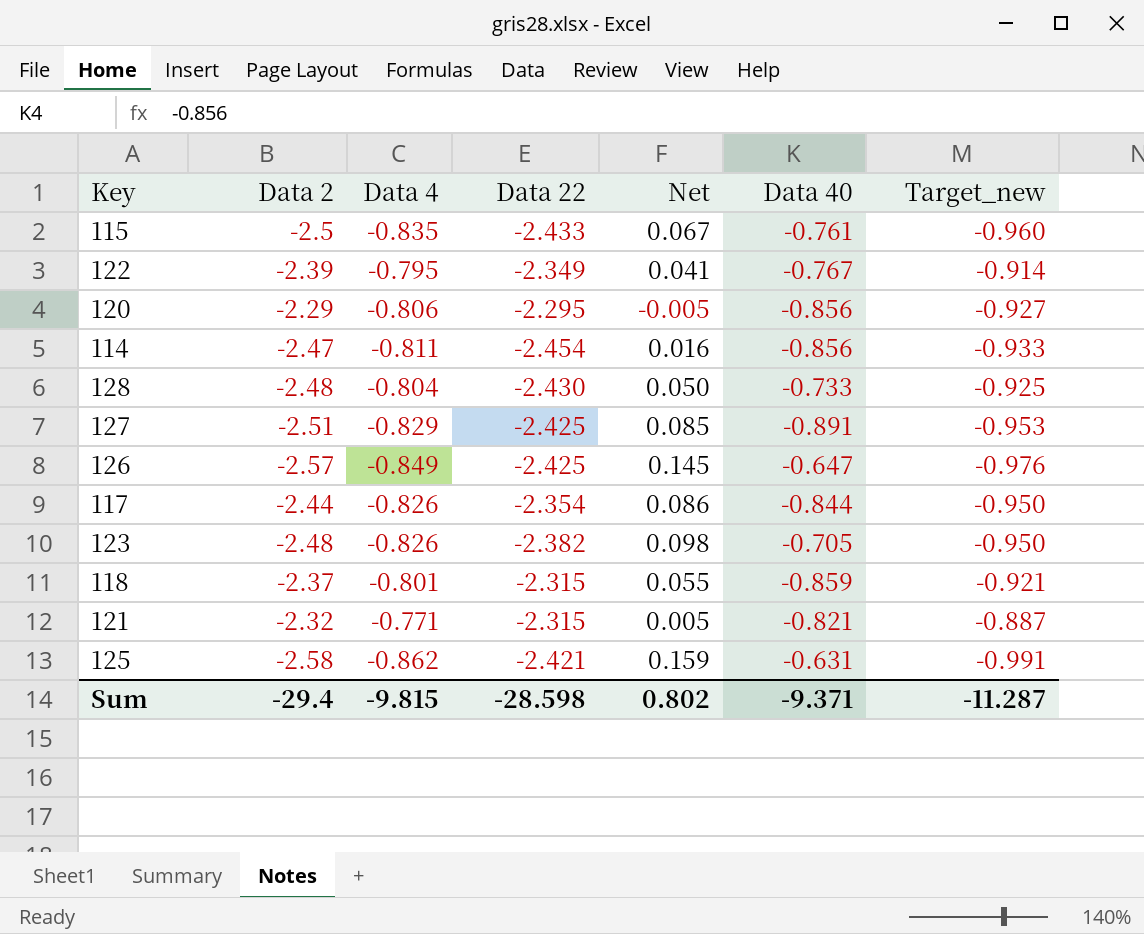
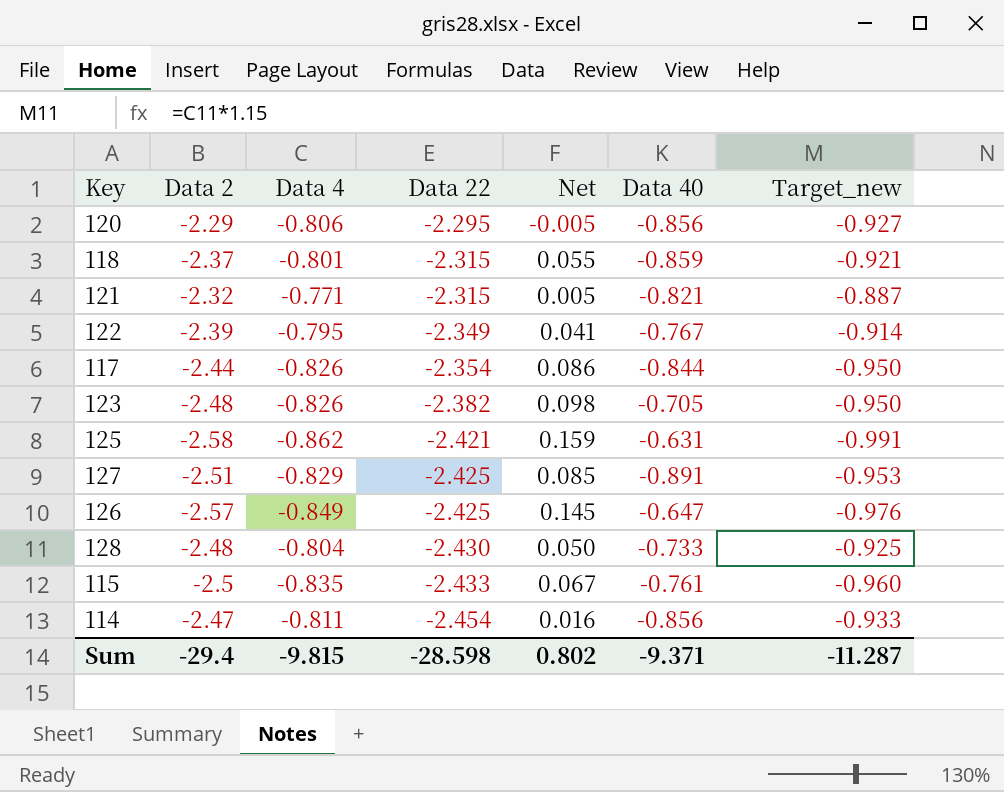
row order: none -> Data 22 descending

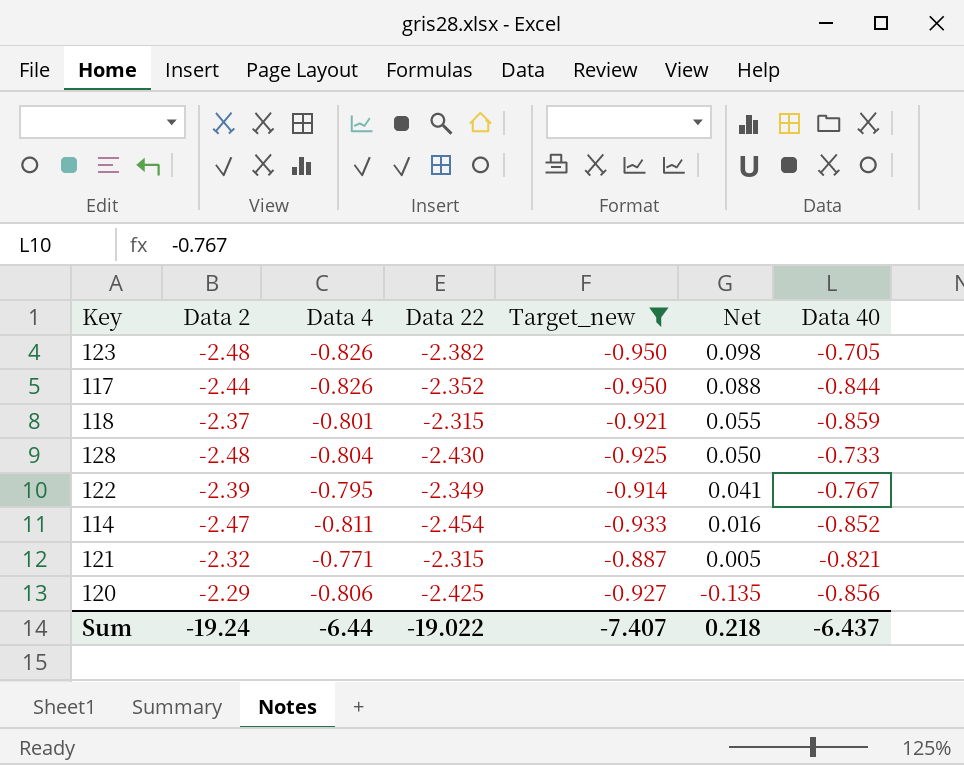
filter: none -> Target_new >= -0.950
row order: Data 22 descending -> Net descending
column Target_new | position: 7 -> 5
117 | Data 22: -2.354 -> -2.352
117 | Net: 0.086 -> 0.088
114 | Data 40: -0.856 -> -0.852
120 | Data 22: -2.295 -> -2.425
120 | Net: -0.005 -> -0.135
Sum | Data 2: -29.4 -> -19.24
Sum | Data 4: -9.815 -> -6.44
Sum | Data 22: -28.598 -> -19.022
Sum | Target_new: -11.287 -> -7.407
Sum | Net: 0.802 -> 0.218
Sum | Data 40: -9.371 -> -6.437

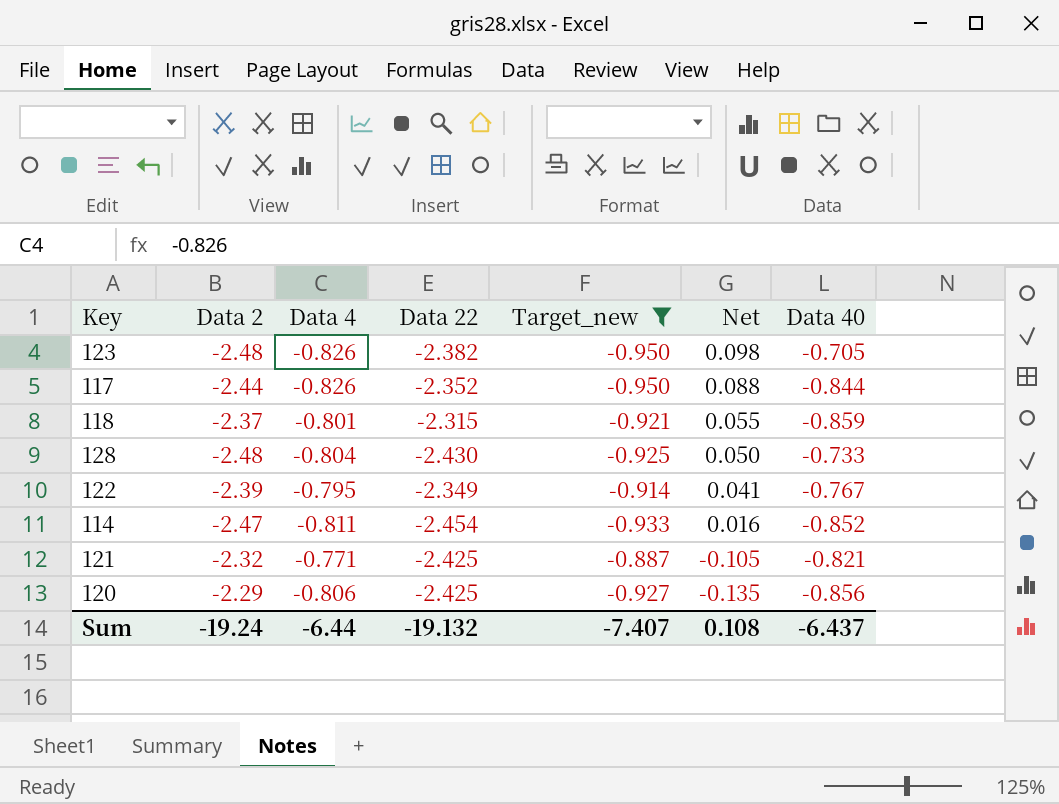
121 | Data 22: -2.315 -> -2.425
121 | Net: 0.005 -> -0.105
Sum | Data 22: -19.022 -> -19.132
Sum | Net: 0.218 -> 0.108

